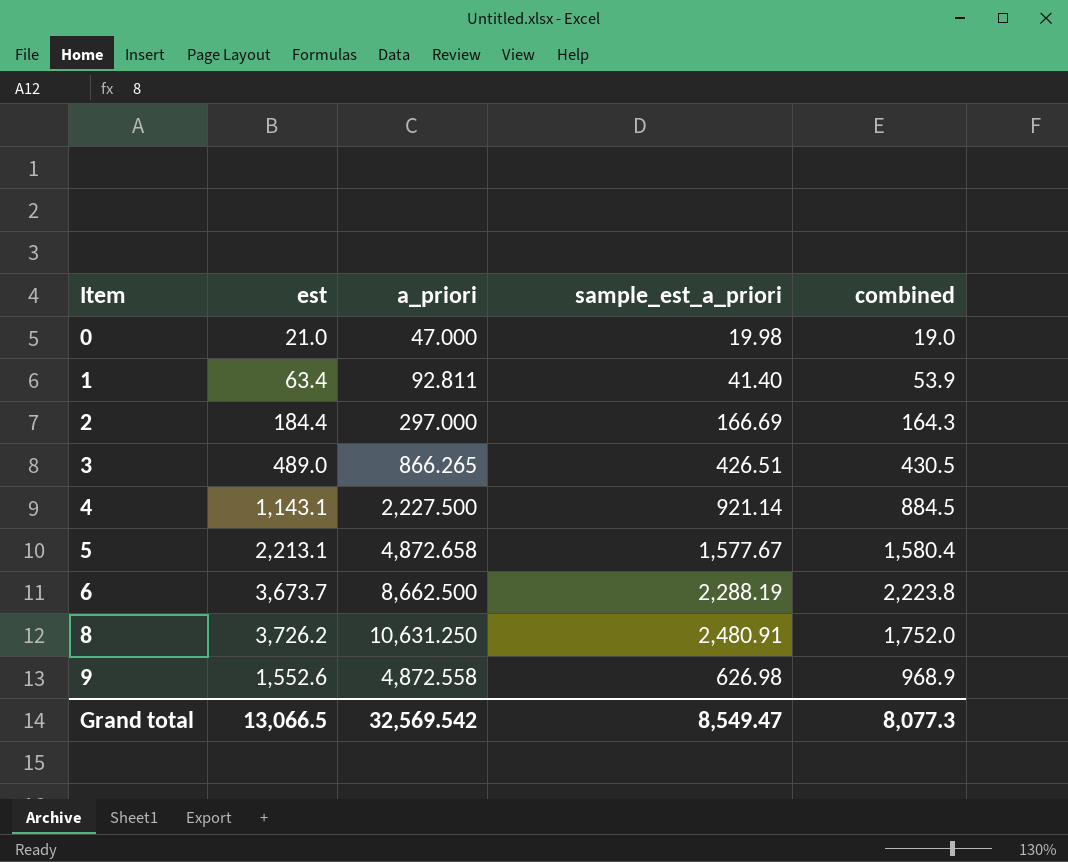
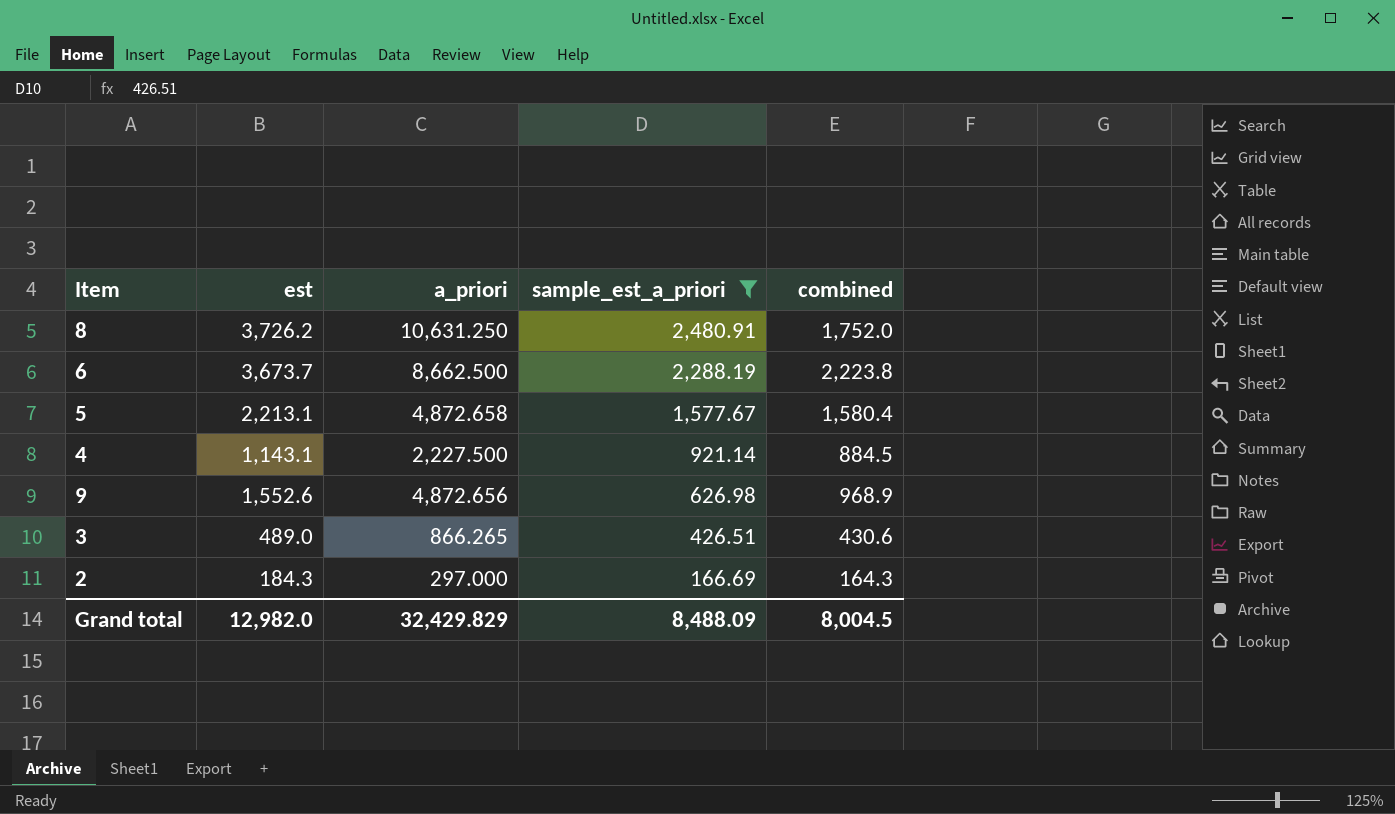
filter: none -> sample_est_a_priori >= 166.69
row order: Item ascending -> sample_est_a_priori descending
9 | a_priori: 4,872.558 -> 4,872.656
3 | combined: 430.5 -> 430.6
2 | est: 184.4 -> 184.3
Grand total | est: 13,066.5 -> 12,982.0
Grand total | a_priori: 32,569.542 -> 32,429.829
Grand total | sample_est_a_priori: 8,549.47 -> 8,488.09
Grand total | combined: 8,077.3 -> 8,004.5

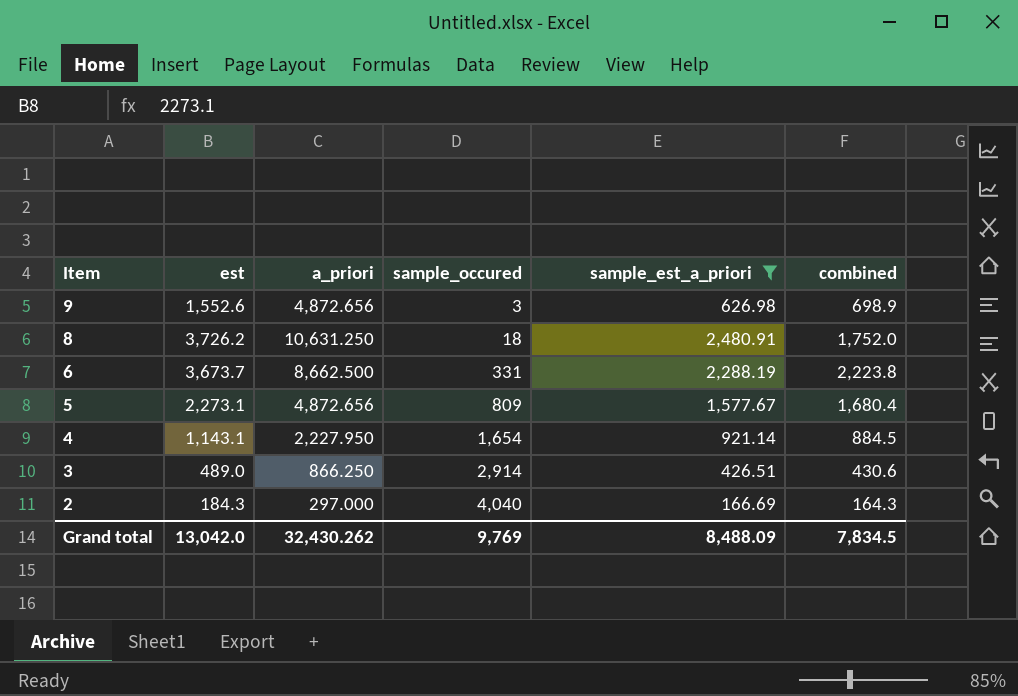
row order: sample_est_a_priori descending -> Item descending
column sample_occured | position: none -> 4
9 | combined: 968.9 -> 698.9
5 | est: 2,213.1 -> 2,273.1
5 | a_priori: 4,872.658 -> 4,872.656
5 | combined: 1,580.4 -> 1,680.4
4 | a_priori: 2,227.500 -> 2,227.950
3 | a_priori: 866.265 -> 866.250
Grand total | est: 12,982.0 -> 13,042.0
Grand total | a_priori: 32,429.829 -> 32,430.262
Grand total | combined: 8,004.5 -> 7,834.5

